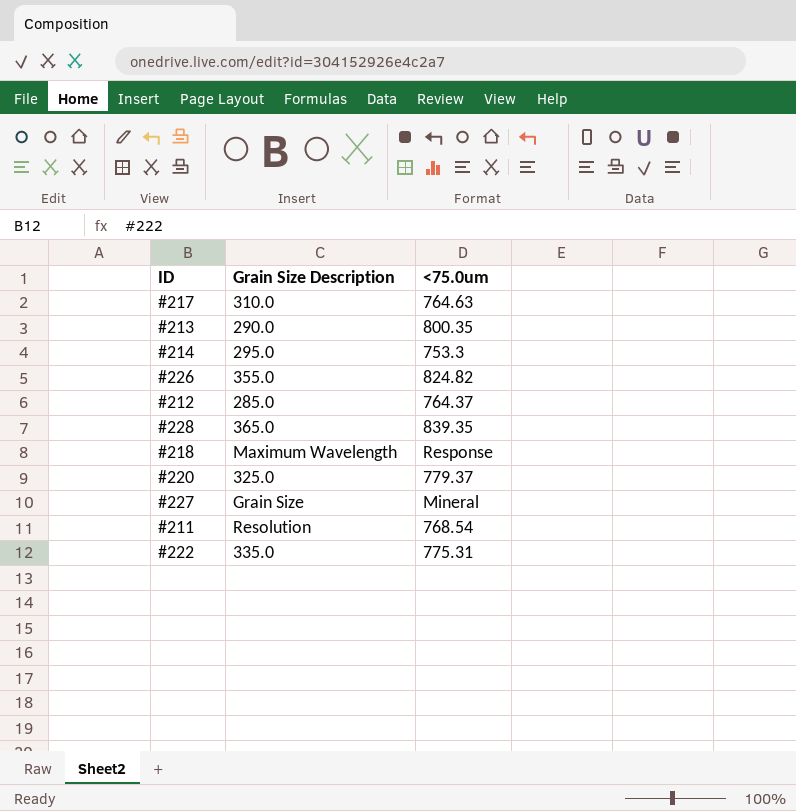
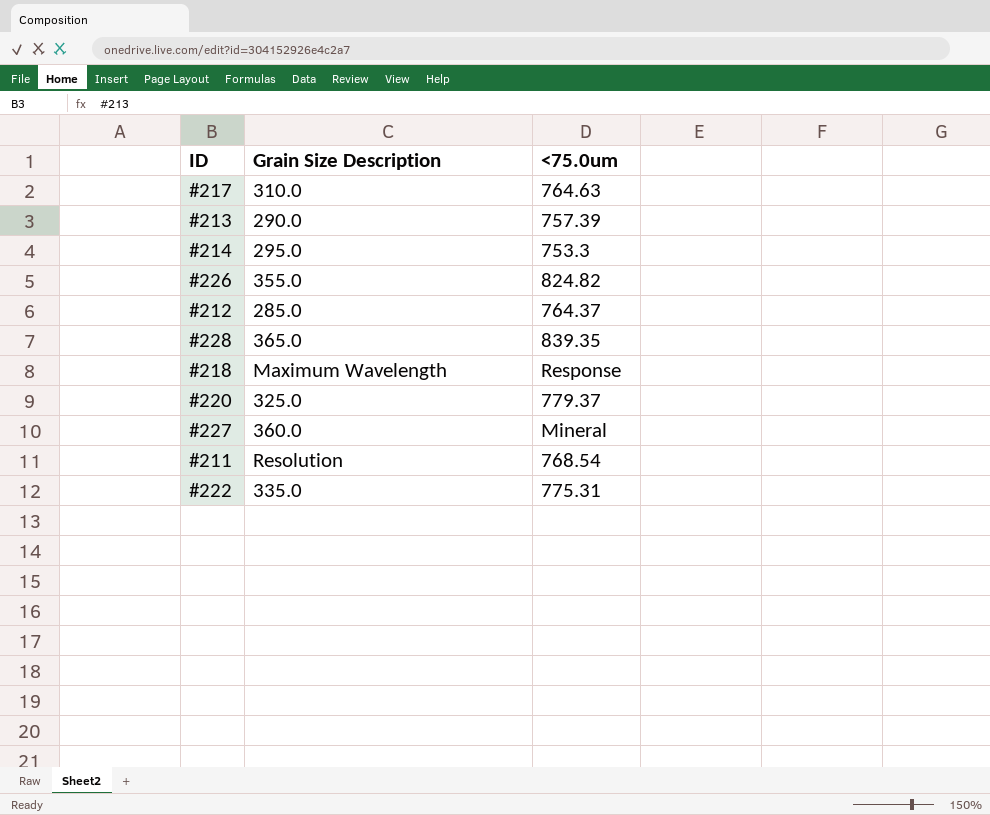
#213 | <75.0um: 800.35 -> 757.39
#227 | Grain Size Description: Grain Size -> 360.0

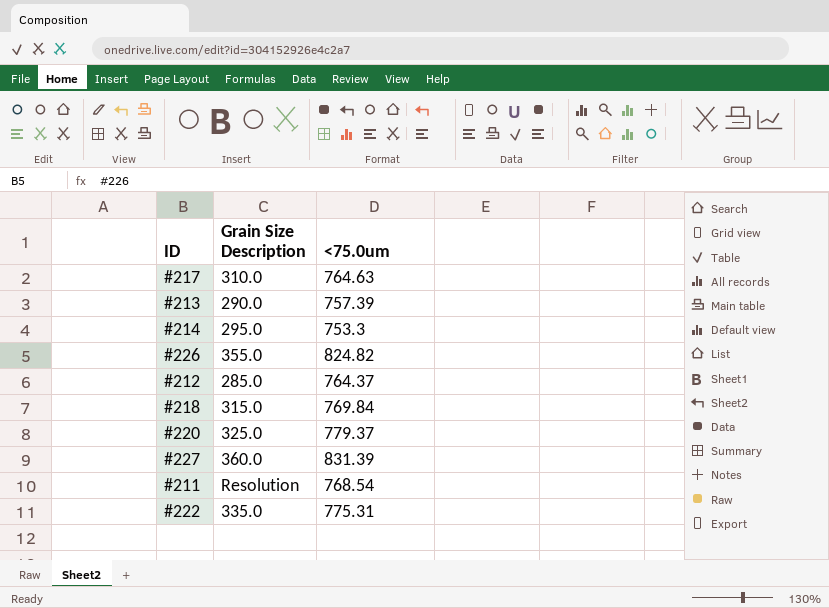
row #228: 365.0 | 839.35 -> none
#218 | Grain Size Description: Maximum Wavelength -> 315.0
#218 | <75.0um: Response -> 769.84
#227 | <75.0um: Mineral -> 831.39

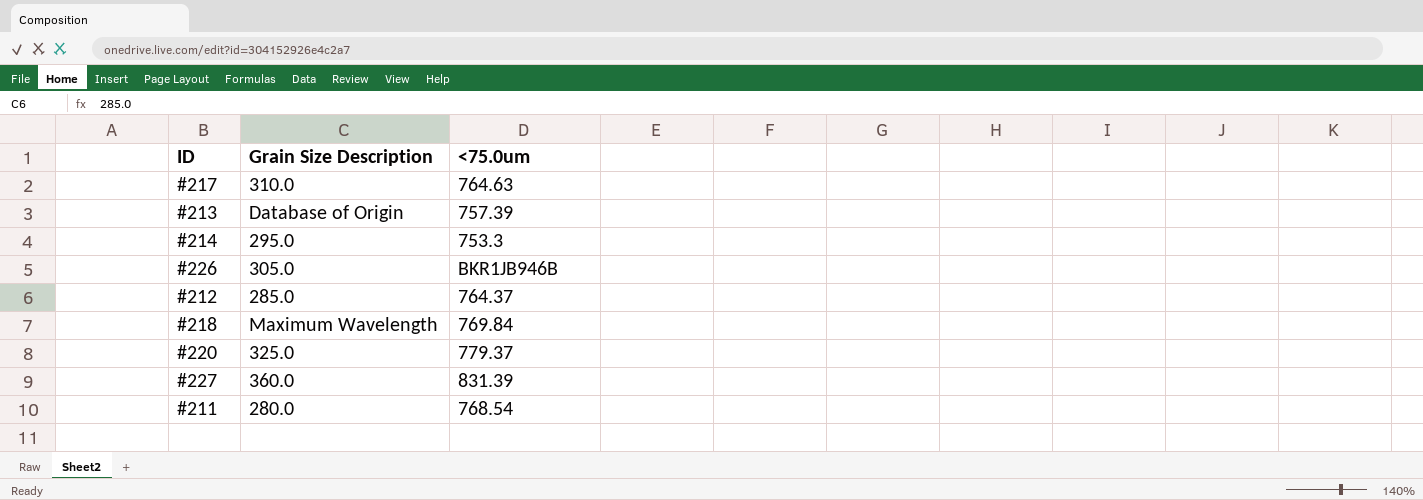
row #222: 335.0 | 775.31 -> none
#213 | Grain Size Description: 290.0 -> Database of Origin
#226 | Grain Size Description: 355.0 -> 305.0
#226 | <75.0um: 824.82 -> BKR1JB946B
#218 | Grain Size Description: 315.0 -> Maximum Wavelength
#211 | Grain Size Description: Resolution -> 280.0

